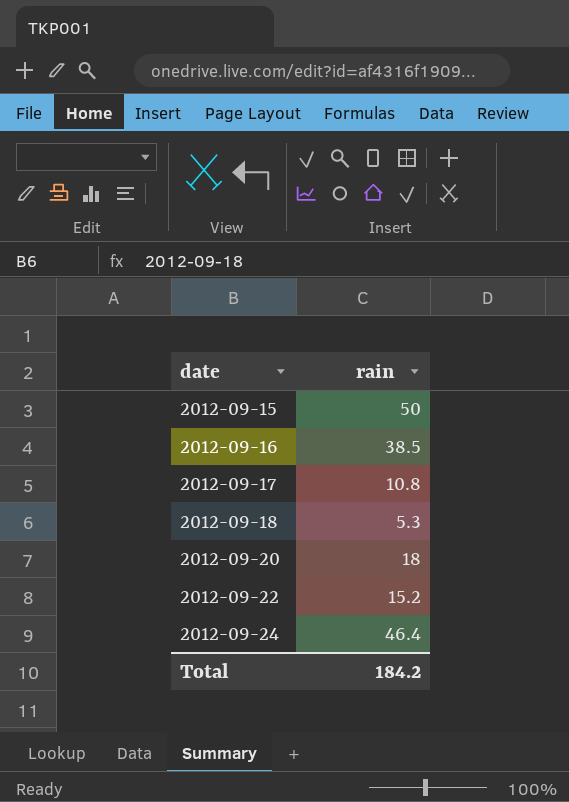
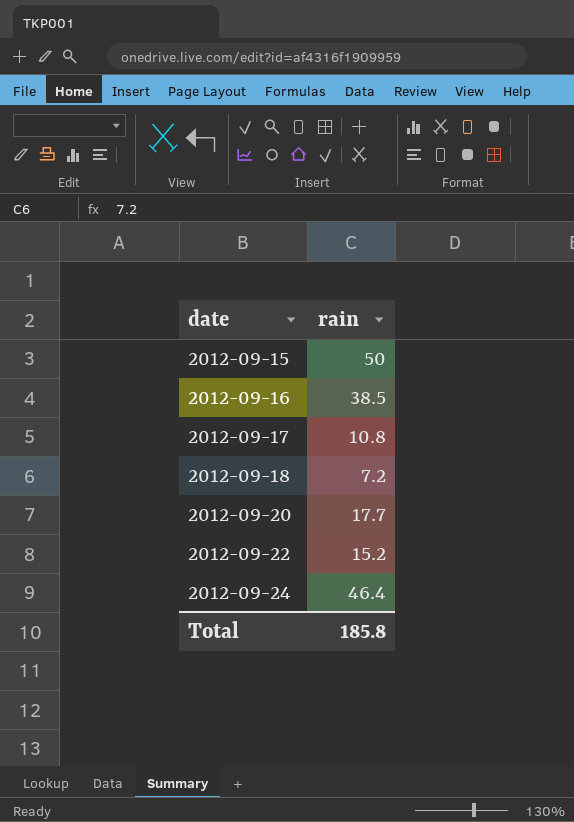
2012-09-18 | rain: 5.3 -> 7.2
2012-09-20 | rain: 18 -> 17.7
Total | rain: 184.2 -> 185.8

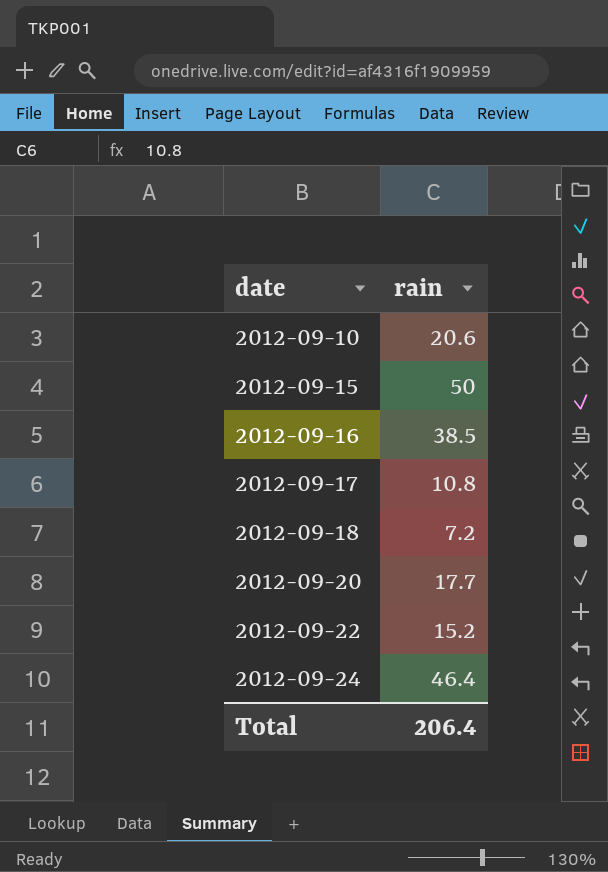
row 2012-09-10: none -> 20.6
Total | rain: 185.8 -> 206.4

